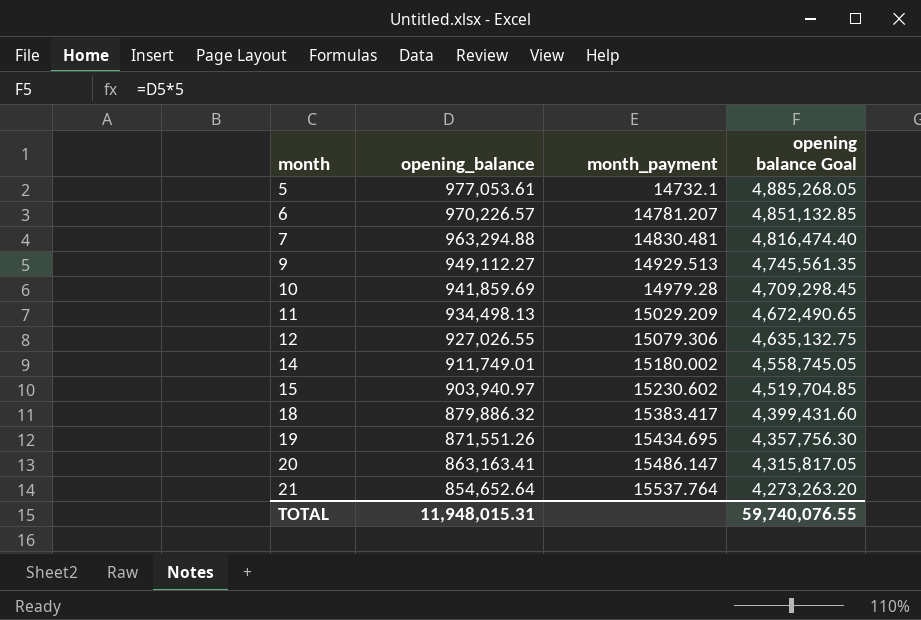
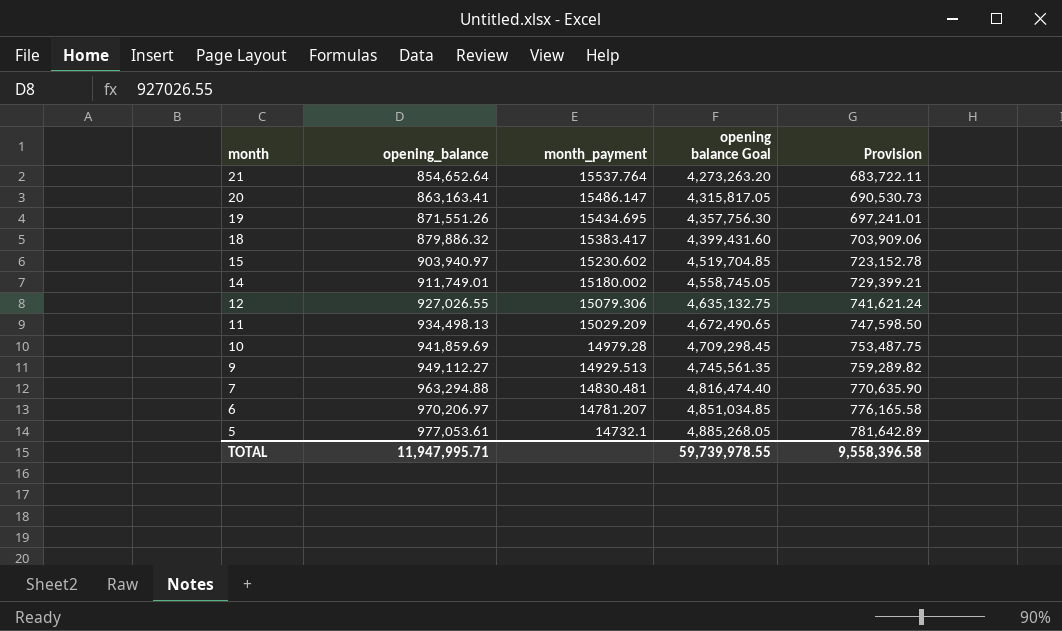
row order: month ascending -> month descending
column Provision | formula: none -> [opening_balance] * 0.8
6 | opening_balance: 970,226.57 -> 970,206.97
6 | opening balance Goal: 4,851,132.85 -> 4,851,034.85
TOTAL | opening_balance: 11,948,015.31 -> 11,947,995.71
TOTAL | opening balance Goal: 59,740,076.55 -> 59,739,978.55

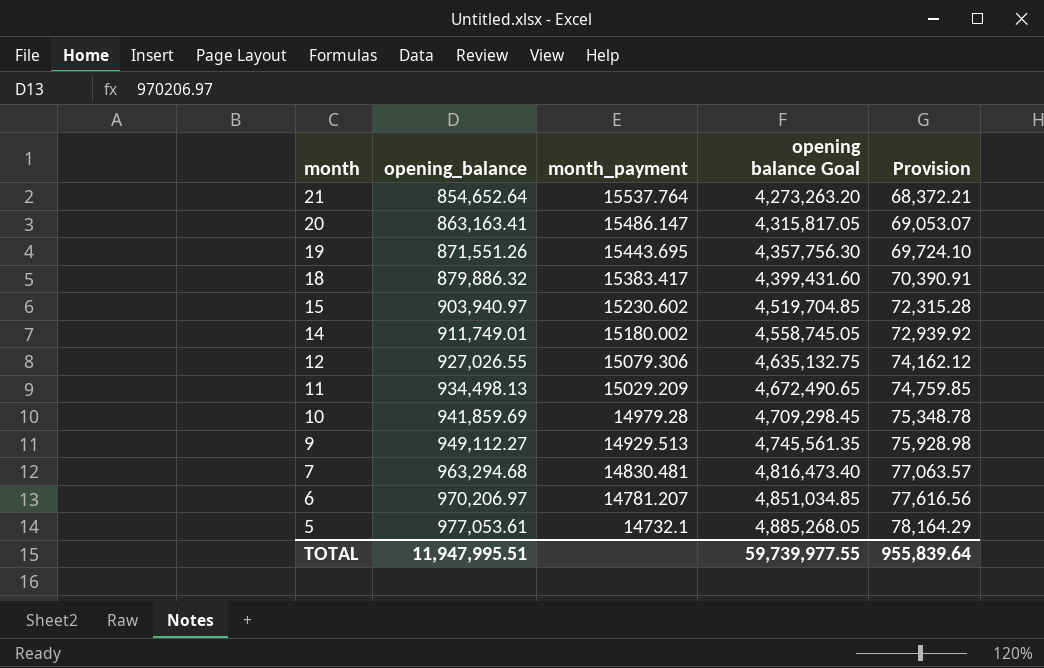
column Provision | formula: [opening_balance] * 0.8 -> [opening_balance] * 0.08
19 | month_payment: 15434.695 -> 15443.695
7 | opening_balance: 963,294.88 -> 963,294.68
7 | opening balance Goal: 4,816,474.40 -> 4,816,473.40
TOTAL | opening_balance: 11,947,995.71 -> 11,947,995.51
TOTAL | opening balance Goal: 59,739,978.55 -> 59,739,977.55
TOTAL | Provision: 9,558,396.58 -> 955,839.64

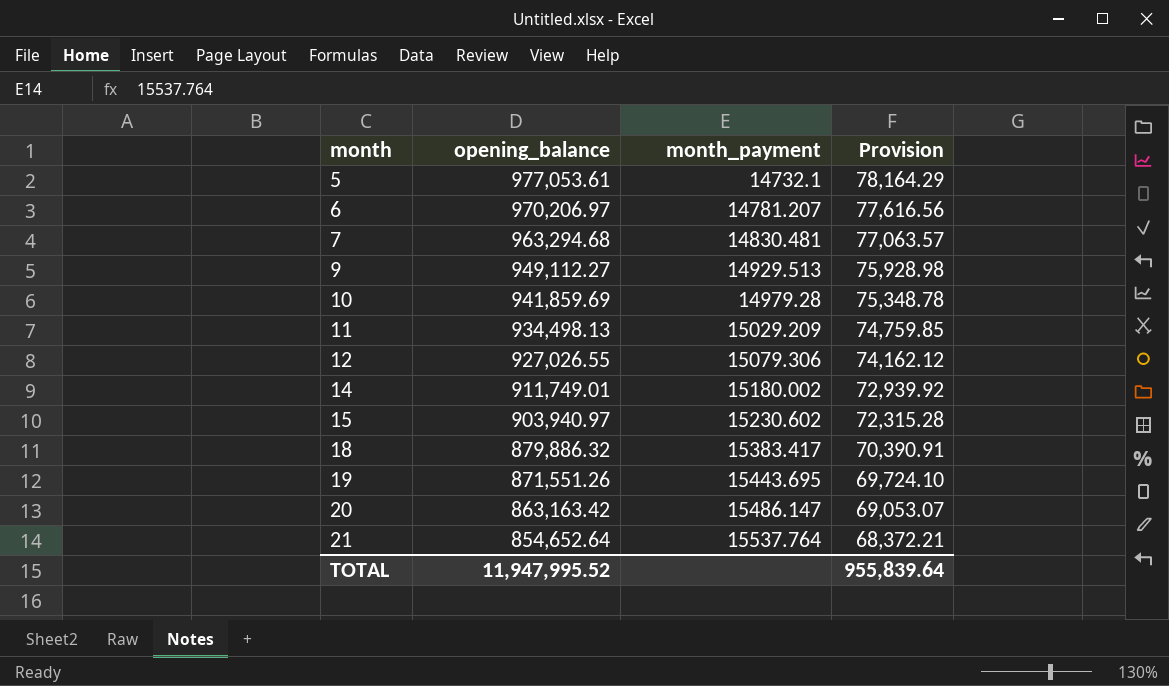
row order: month descending -> month ascending
column opening balance Goal | formula: [opening_balance] * 5 -> none
20 | opening_balance: 863,163.41 -> 863,163.42
TOTAL | opening_balance: 11,947,995.51 -> 11,947,995.52

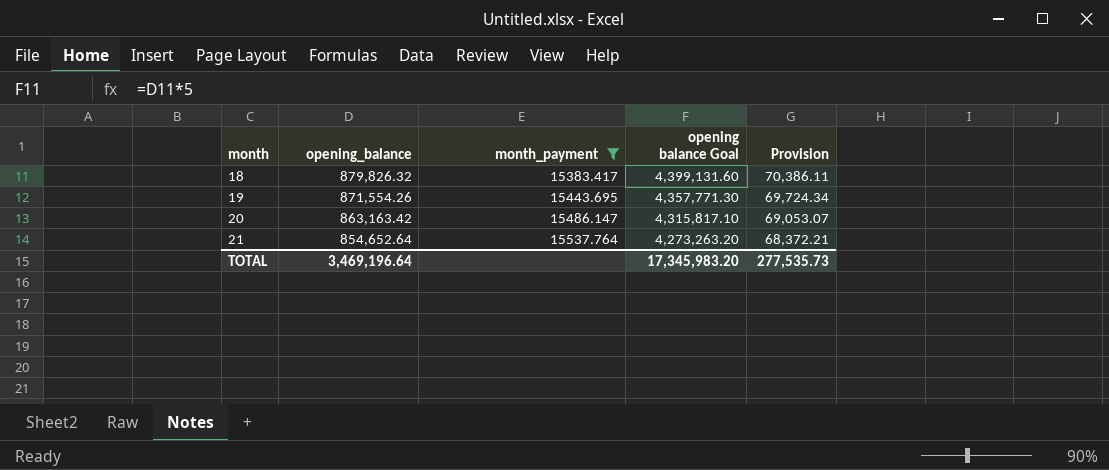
filter: none -> month_payment >= 15383.417
column opening balance Goal | formula: none -> [opening_balance] * 5
18 | opening_balance: 879,886.32 -> 879,826.32
18 | Provision: 70,390.91 -> 70,386.11
19 | opening_balance: 871,551.26 -> 871,554.26
19 | Provision: 69,724.10 -> 69,724.34
TOTAL | opening_balance: 11,947,995.52 -> 3,469,196.64
TOTAL | Provision: 955,839.64 -> 277,535.73

